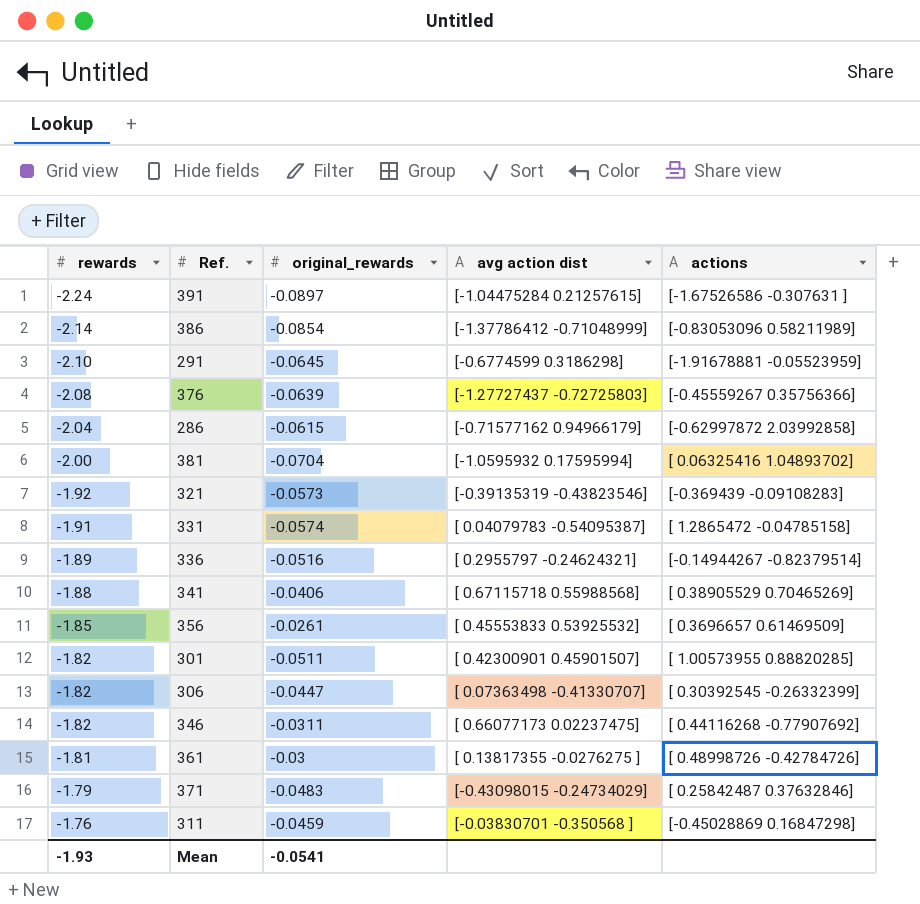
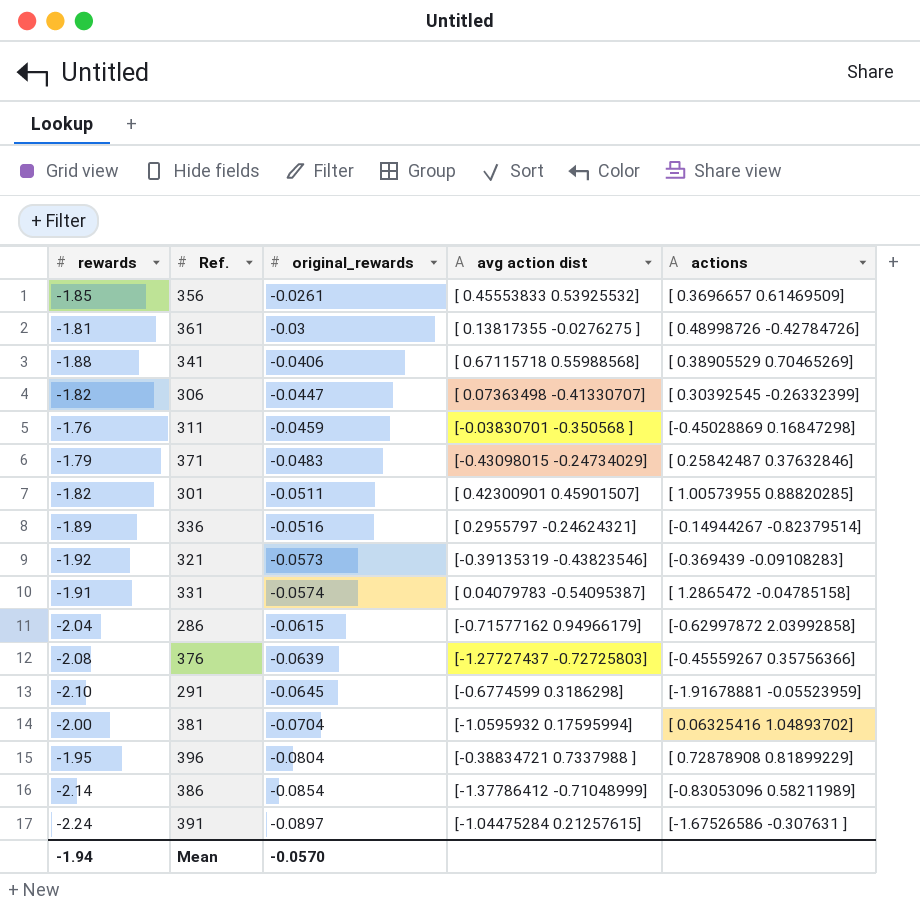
row order: rewards ascending -> original_rewards descending
row 346: -1.82 | -0.0311 | [ 0.66077173 0.02237475] | [ 0.44116268 -0.77907692] -> none
row 396: none -> -1.95 | -0.0804 | [-0.38834721 0.7337988 ] | [ 0.72878908 0.81899229]
Mean | rewards: -1.93 -> -1.94
Mean | original_rewards: -0.0541 -> -0.0570

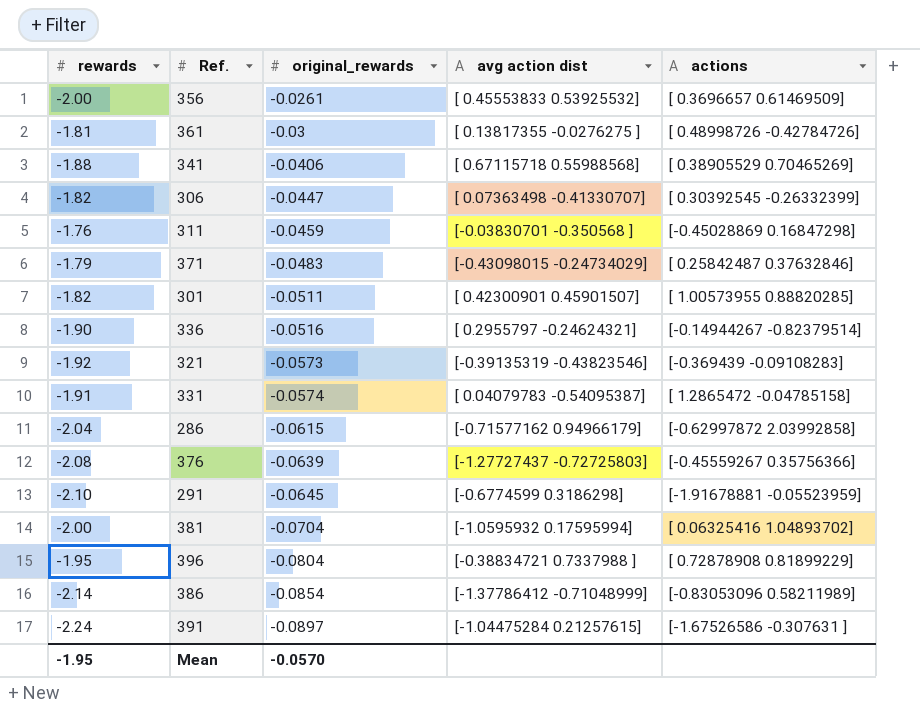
356 | rewards: -1.85 -> -2.00
336 | rewards: -1.89 -> -1.90
Mean | rewards: -1.94 -> -1.95

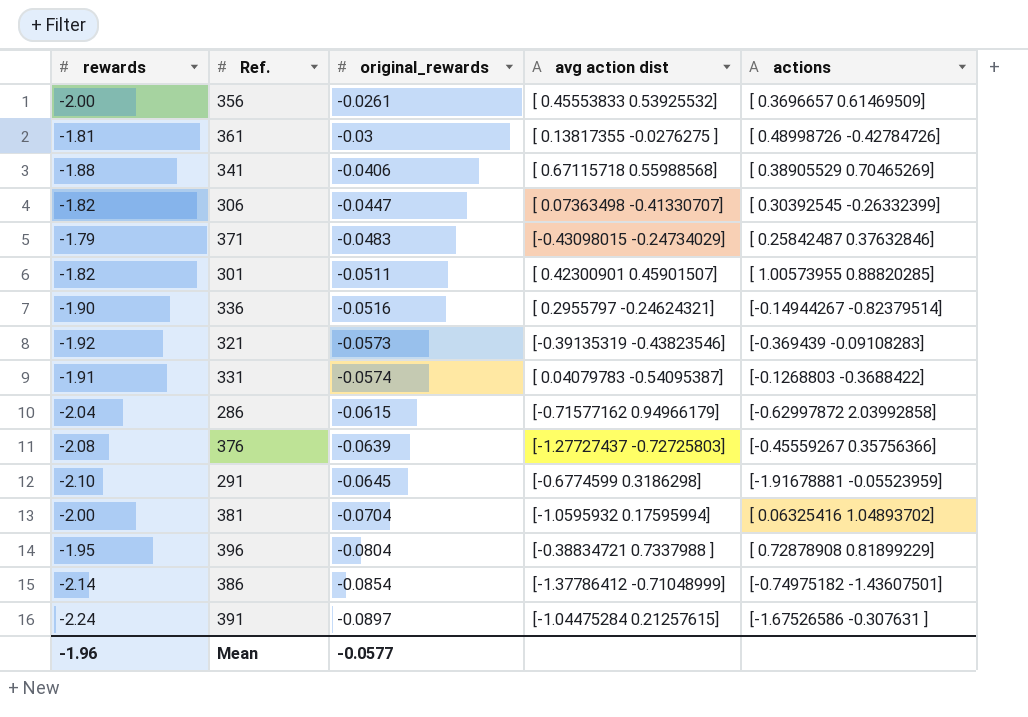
row 311: -1.76 | -0.0459 | [-0.03830701 -0.350568 ] | [-0.45028869 0.16847298] -> none
331 | actions: [ 1.2865472 -0.04785158] -> [-0.1268803 -0.3688422]
386 | actions: [-0.83053096 0.58211989] -> [-0.74975182 -1.43607501]
Mean | rewards: -1.95 -> -1.96
Mean | original_rewards: -0.0570 -> -0.0577

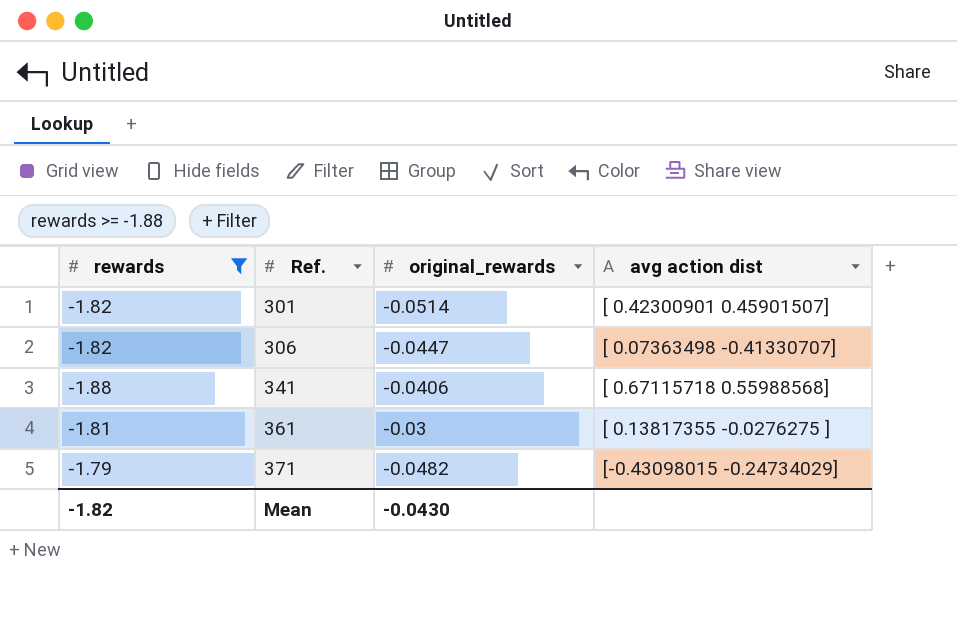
filter: none -> rewards >= -1.88
row order: original_rewards descending -> Ref. ascending
column actions | position: 5 -> none
301 | original_rewards: -0.0511 -> -0.0514
371 | original_rewards: -0.0483 -> -0.0482
Mean | rewards: -1.96 -> -1.82
Mean | original_rewards: -0.0577 -> -0.0430

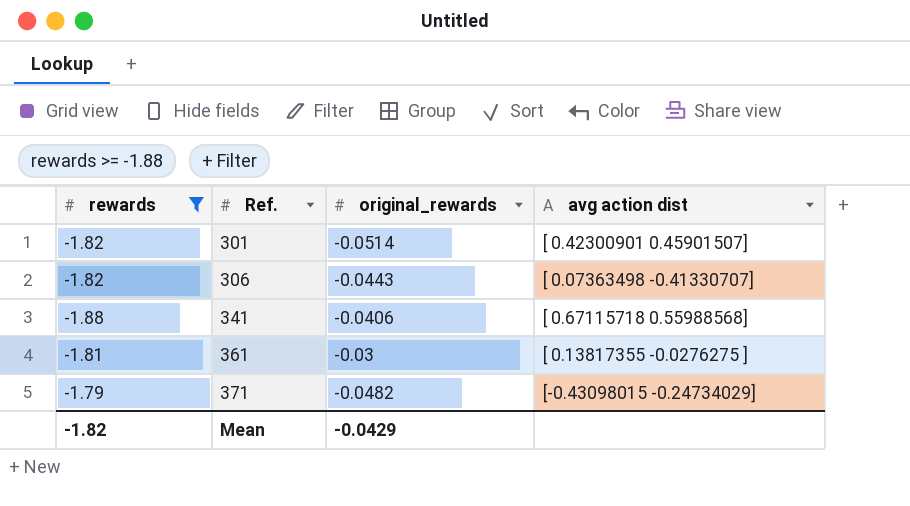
306 | original_rewards: -0.0447 -> -0.0443
Mean | original_rewards: -0.0430 -> -0.0429

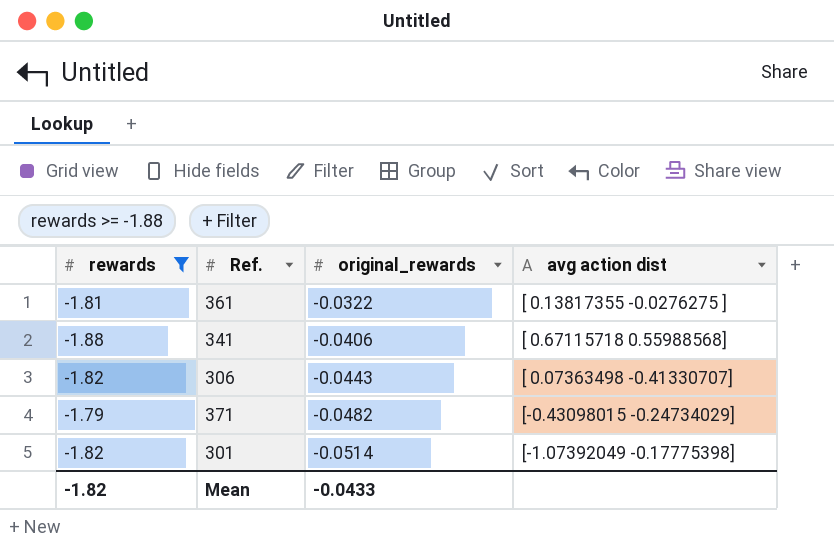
row order: Ref. ascending -> original_rewards descending
361 | original_rewards: -0.03 -> -0.0322
301 | avg action dist: [ 0.42300901 0.45901507] -> [-1.07392049 -0.17775398]
Mean | original_rewards: -0.0429 -> -0.0433

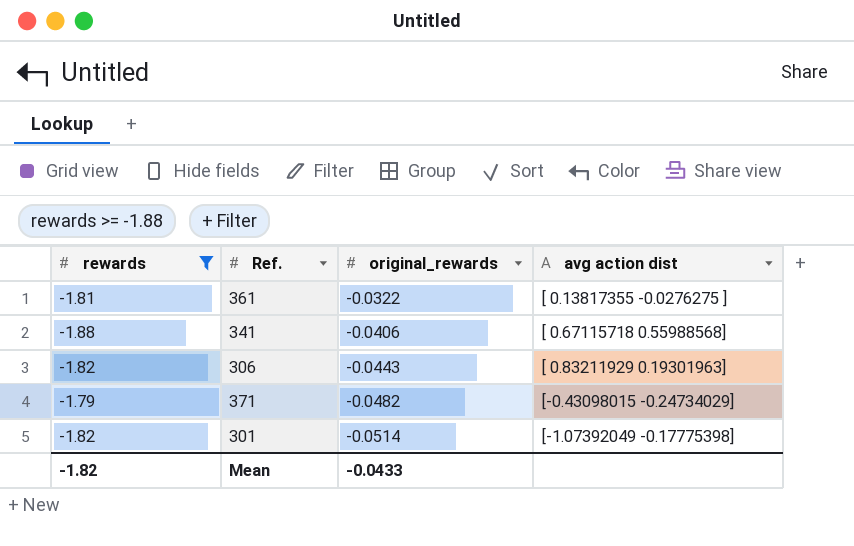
306 | avg action dist: [ 0.07363498 -0.41330707] -> [ 0.83211929 0.19301963]

